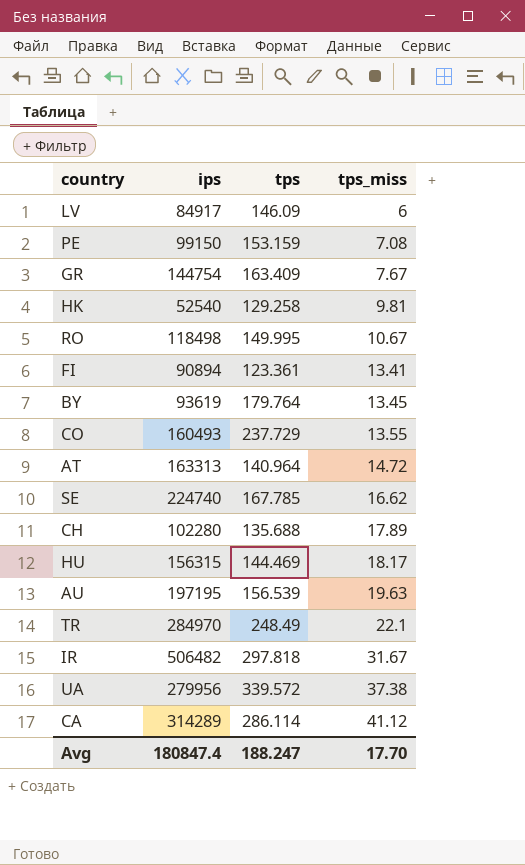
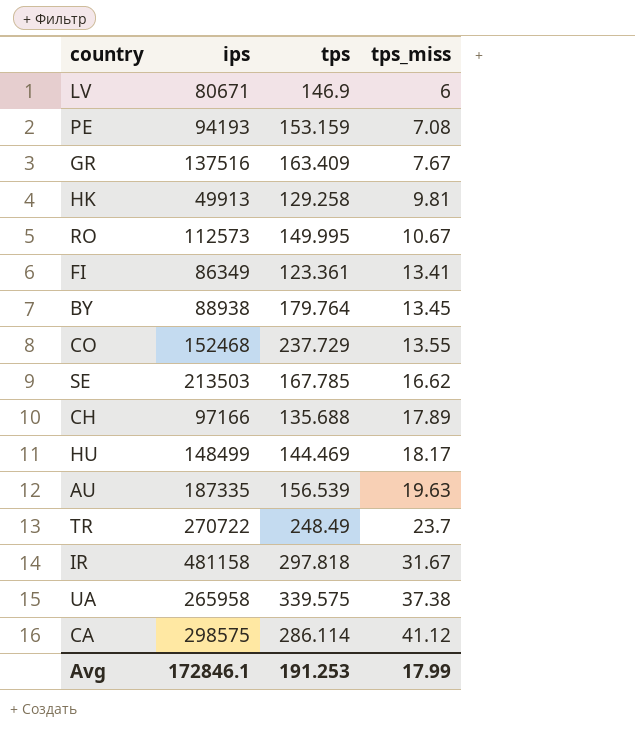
row AT: 163313 | 140.964 | 14.72 -> none
LV | ips: 84917 -> 80671
LV | tps: 146.09 -> 146.9
PE | ips: 99150 -> 94193
GR | ips: 144754 -> 137516
HK | ips: 52540 -> 49913
RO | ips: 118498 -> 112573
FI | ips: 90894 -> 86349
BY | ips: 93619 -> 88938
CO | ips: 160493 -> 152468
SE | ips: 224740 -> 213503
CH | ips: 102280 -> 97166
HU | ips: 156315 -> 148499
AU | ips: 197195 -> 187335
TR | ips: 284970 -> 270722
TR | tps_miss: 22.1 -> 23.7
IR | ips: 506482 -> 481158
UA | ips: 279956 -> 265958
UA | tps: 339.572 -> 339.575
CA | ips: 314289 -> 298575
Avg | ips: 180847.4 -> 172846.1
Avg | tps: 188.247 -> 191.253
Avg | tps_miss: 17.70 -> 17.99

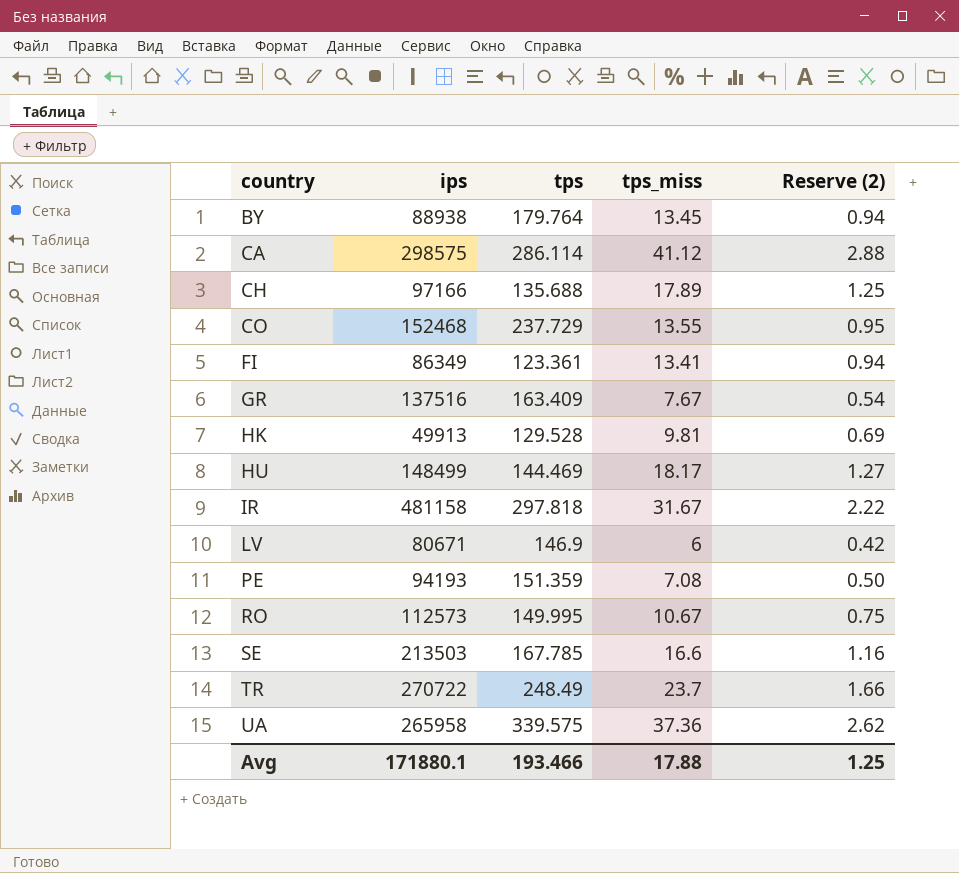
row order: tps_miss ascending -> country ascending
column Reserve (2) | formula: none -> [tps_miss] * 0.07
row AU: 187335 | 156.539 | 19.63 -> none
HK | tps: 129.258 -> 129.528
PE | tps: 153.159 -> 151.359
SE | tps_miss: 16.62 -> 16.6
UA | tps_miss: 37.38 -> 37.36
Avg | ips: 172846.1 -> 171880.1
Avg | tps: 191.253 -> 193.466
Avg | tps_miss: 17.99 -> 17.88

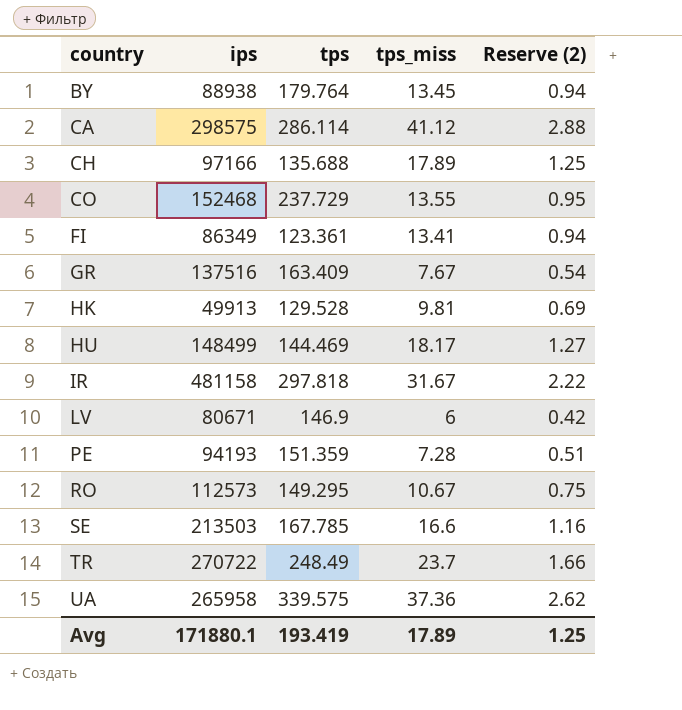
PE | tps_miss: 7.08 -> 7.28
PE | Reserve (2): 0.50 -> 0.51
RO | tps: 149.995 -> 149.295
Avg | tps: 193.466 -> 193.419
Avg | tps_miss: 17.88 -> 17.89

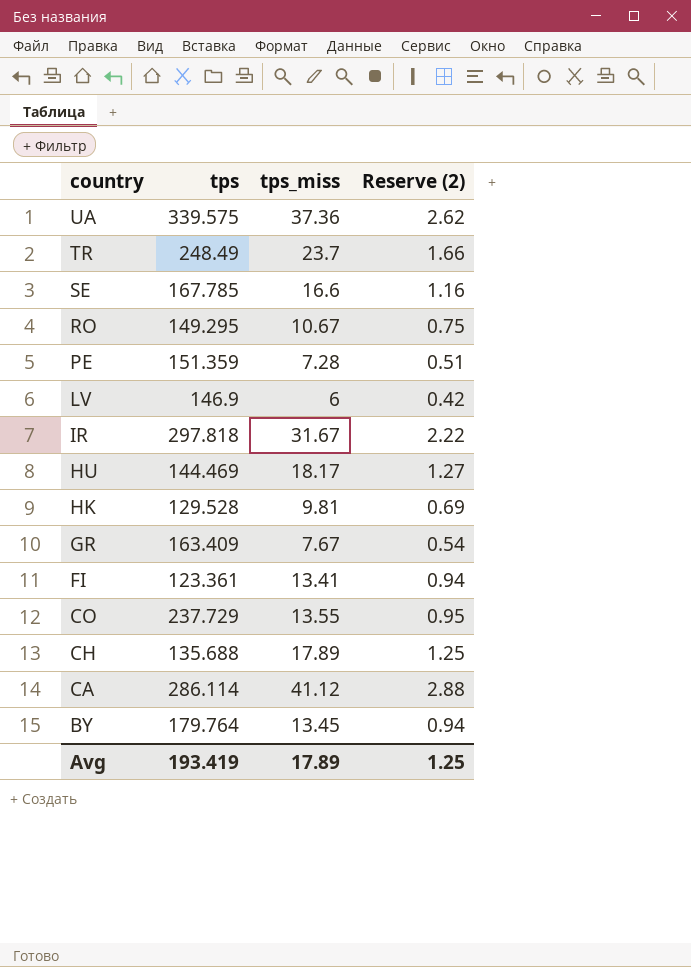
row order: country ascending -> country descending
column ips | position: 2 -> none

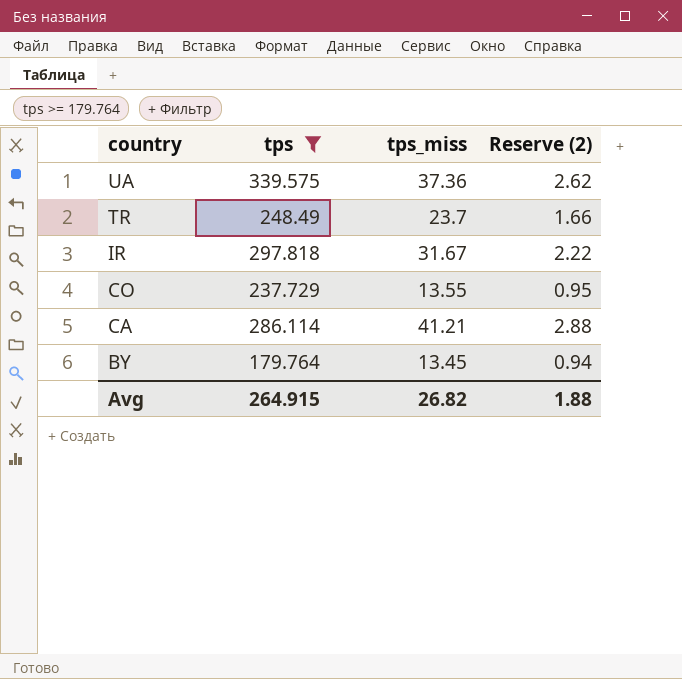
filter: none -> tps >= 179.764
CA | tps_miss: 41.12 -> 41.21
Avg | tps: 193.419 -> 264.915
Avg | tps_miss: 17.89 -> 26.82
Avg | Reserve (2): 1.25 -> 1.88

